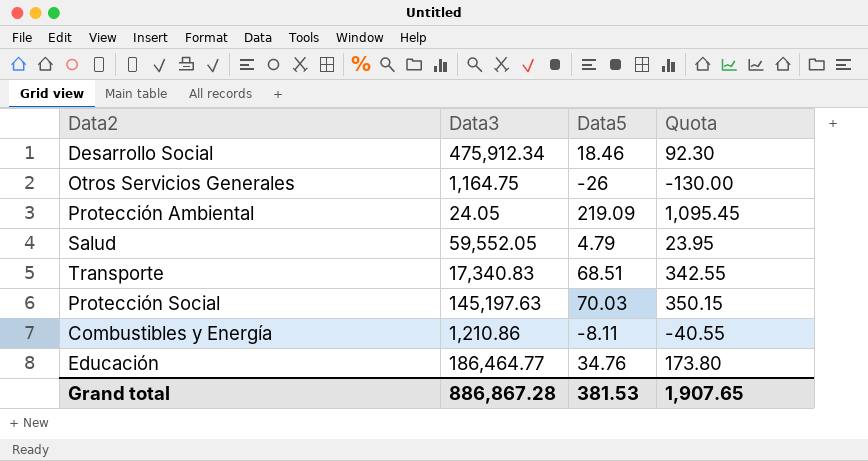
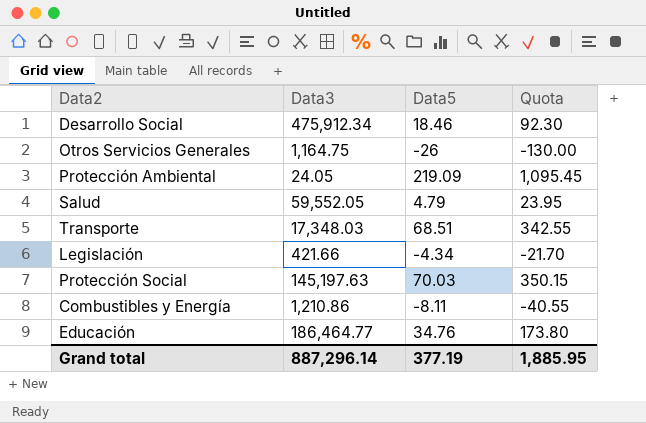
Transporte | Data3: 17,340.83 -> 17,348.03
row Legislación: none -> 421.66 | -4.34 | -21.70
Grand total | Data3: 886,867.28 -> 887,296.14
Grand total | Data5: 381.53 -> 377.19
Grand total | Quota: 1,907.65 -> 1,885.95

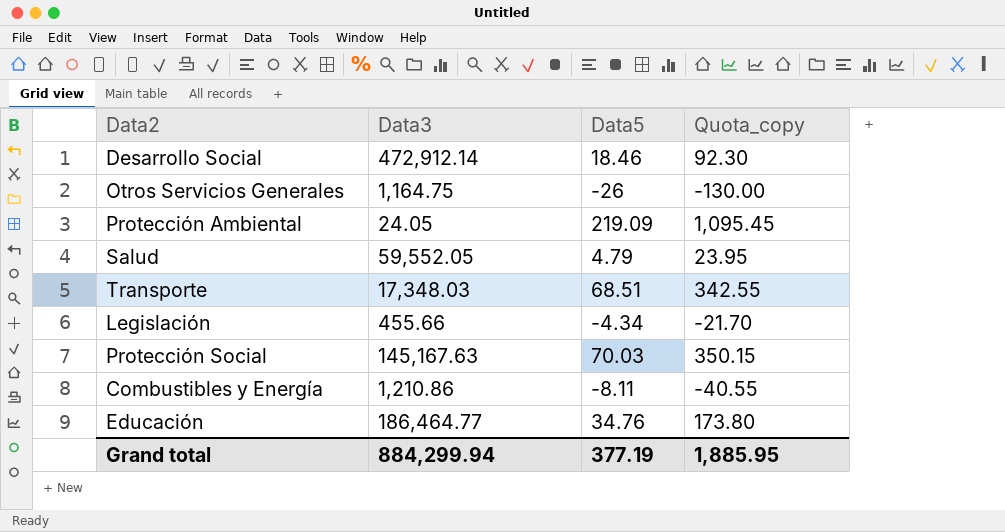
column name: Quota -> Quota_copy
Desarrollo Social | Data3: 475,912.34 -> 472,912.14
Legislación | Data3: 421.66 -> 455.66
Protección Social | Data3: 145,197.63 -> 145,167.63
Grand total | Data3: 887,296.14 -> 884,299.94

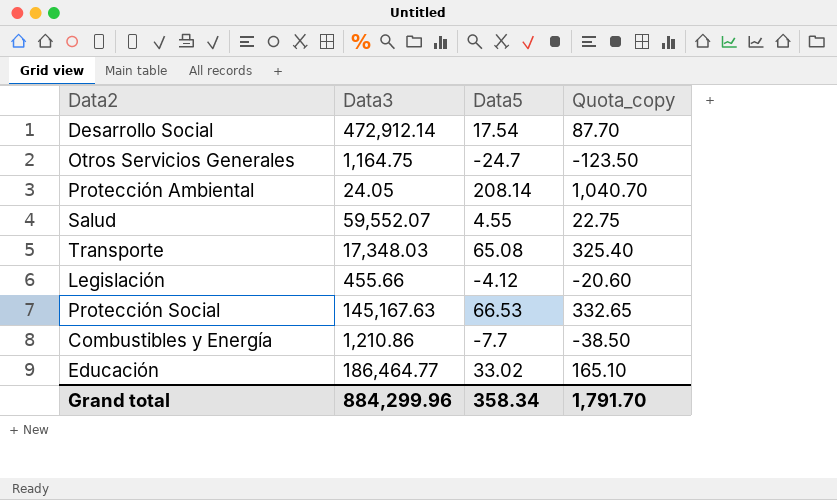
Desarrollo Social | Data5: 18.46 -> 17.54
Desarrollo Social | Quota_copy: 92.30 -> 87.70
Otros Servicios Generales | Data5: -26 -> -24.7
Otros Servicios Generales | Quota_copy: -130.00 -> -123.50
Protección Ambiental | Data5: 219.09 -> 208.14
Protección Ambiental | Quota_copy: 1,095.45 -> 1,040.70
Salud | Data3: 59,552.05 -> 59,552.07
Salud | Data5: 4.79 -> 4.55
Salud | Quota_copy: 23.95 -> 22.75
Transporte | Data5: 68.51 -> 65.08
Transporte | Quota_copy: 342.55 -> 325.40
Legislación | Data5: -4.34 -> -4.12
Legislación | Quota_copy: -21.70 -> -20.60
Protección Social | Data5: 70.03 -> 66.53
Protección Social | Quota_copy: 350.15 -> 332.65
Combustibles y Energía | Data5: -8.11 -> -7.7
Combustibles y Energía | Quota_copy: -40.55 -> -38.50
Educación | Data5: 34.76 -> 33.02
Educación | Quota_copy: 173.80 -> 165.10
Grand total | Data3: 884,299.94 -> 884,299.96
Grand total | Data5: 377.19 -> 358.34
Grand total | Quota_copy: 1,885.95 -> 1,791.70

